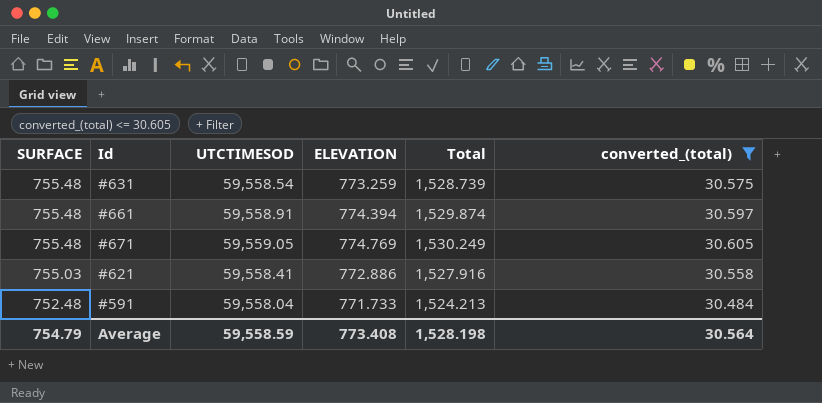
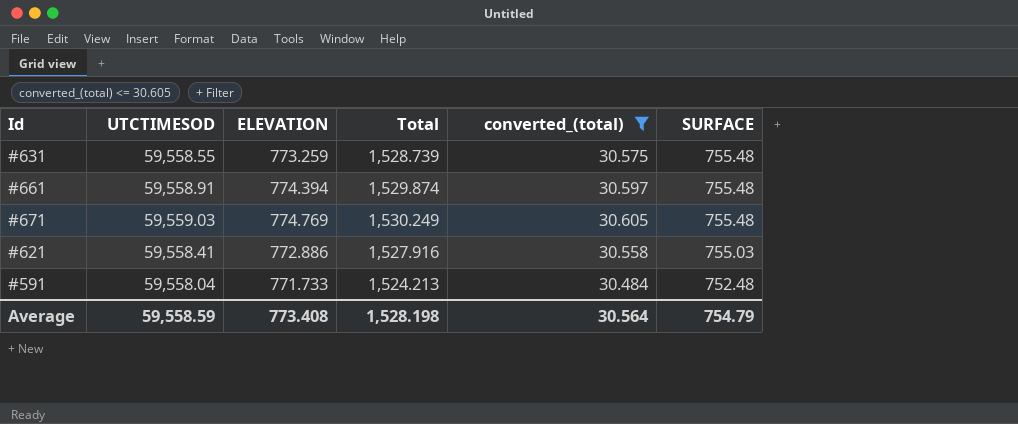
column SURFACE | position: 1 -> 6
#631 | UTCTIMESOD: 59,558.54 -> 59,558.55
#671 | UTCTIMESOD: 59,559.05 -> 59,559.03

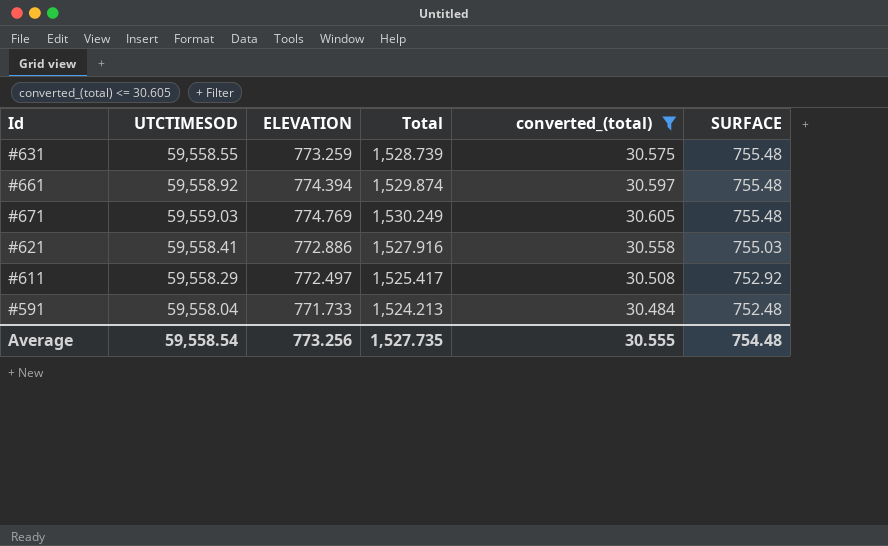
#661 | UTCTIMESOD: 59,558.91 -> 59,558.92
row #611: none -> 59,558.29 | 772.497 | 1,525.417 | 30.508 | 752.92
Average | UTCTIMESOD: 59,558.59 -> 59,558.54
Average | ELEVATION: 773.408 -> 773.256
Average | Total: 1,528.198 -> 1,527.735
Average | converted_(total): 30.564 -> 30.555
Average | SURFACE: 754.79 -> 754.48

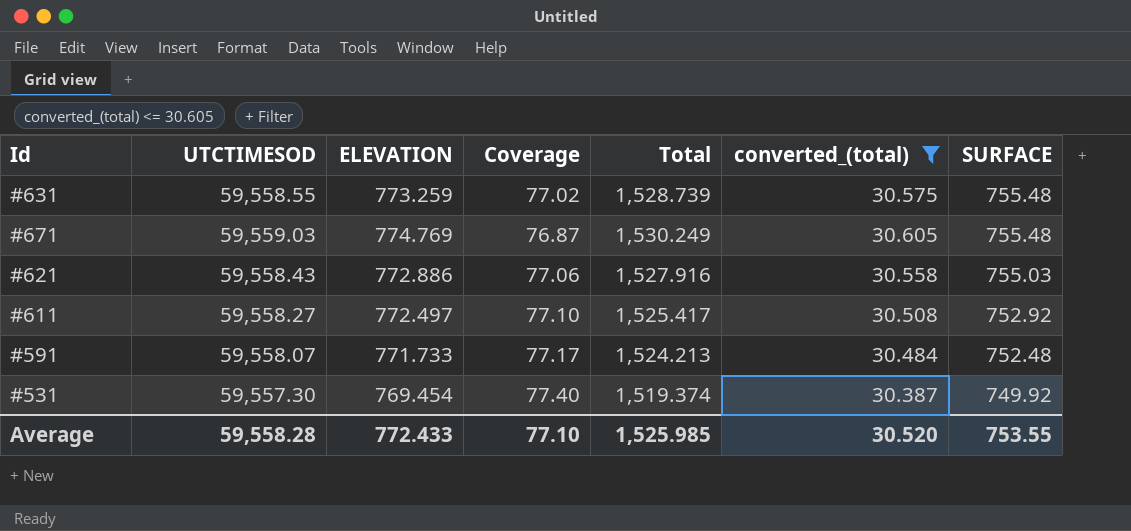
column Coverage | formula: none -> [UTCTIMESOD] / [ELEVATION]
row #661: 59,558.92 | 774.394 | 1,529.874 | 30.597 | 755.48 -> none
#621 | UTCTIMESOD: 59,558.41 -> 59,558.43
#611 | UTCTIMESOD: 59,558.29 -> 59,558.27
#591 | UTCTIMESOD: 59,558.04 -> 59,558.07
row #531: none -> 59,557.30 | 769.454 | 77.40 | 1,519.374 | 30.387 | 749.92
Average | UTCTIMESOD: 59,558.54 -> 59,558.28
Average | ELEVATION: 773.256 -> 772.433
Average | Total: 1,527.735 -> 1,525.985
Average | converted_(total): 30.555 -> 30.520
Average | SURFACE: 754.48 -> 753.55

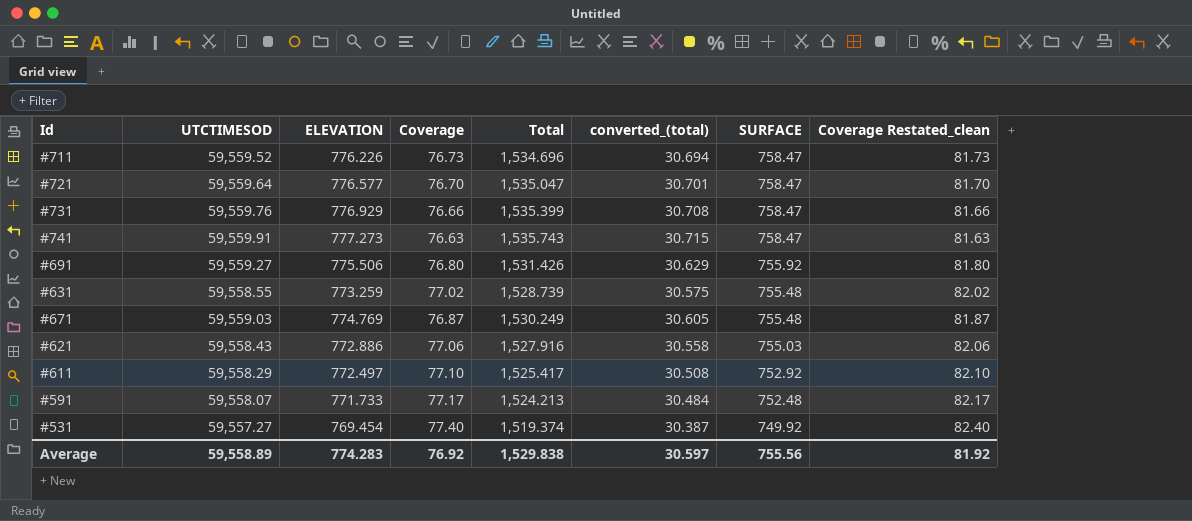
filter: converted_(total) <= 30.605 -> none
column Coverage Restated_clean | formula: none -> [Coverage] + 5
#611 | UTCTIMESOD: 59,558.27 -> 59,558.29
#531 | UTCTIMESOD: 59,557.30 -> 59,557.27
Average | UTCTIMESOD: 59,558.28 -> 59,558.89
Average | ELEVATION: 772.433 -> 774.283
Average | Coverage: 77.10 -> 76.92
Average | Total: 1,525.985 -> 1,529.838
Average | converted_(total): 30.520 -> 30.597
Average | SURFACE: 753.55 -> 755.56

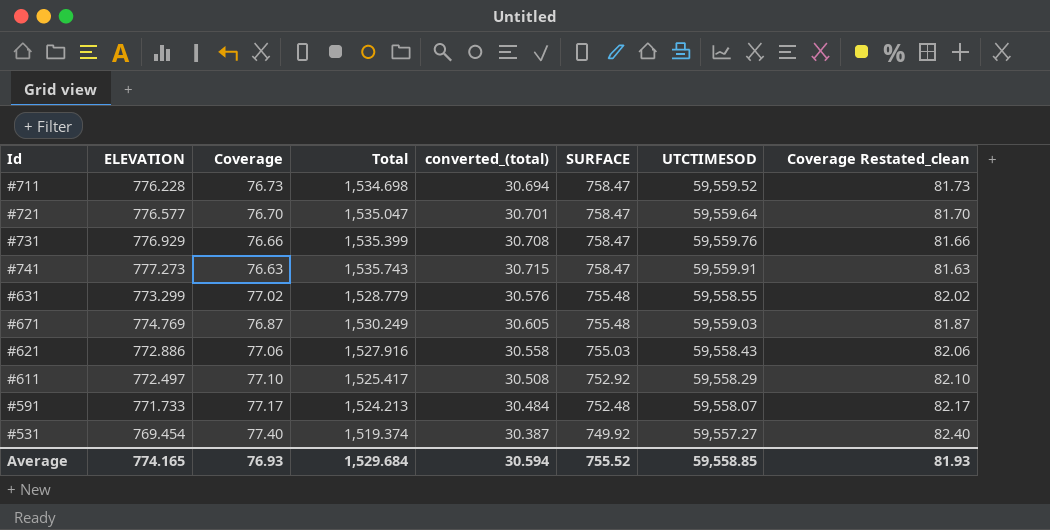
column UTCTIMESOD | position: 2 -> 7
row #691: 59,559.27 | 775.506 | 76.80 | 1,531.426 | 30.629 | 755.92 | 81.80 -> none
#711 | ELEVATION: 776.226 -> 776.228
#711 | Total: 1,534.696 -> 1,534.698
#631 | ELEVATION: 773.259 -> 773.299
#631 | Total: 1,528.739 -> 1,528.779
#631 | converted_(total): 30.575 -> 30.576
Average | ELEVATION: 774.283 -> 774.165
Average | Coverage: 76.92 -> 76.93
Average | Total: 1,529.838 -> 1,529.684
Average | converted_(total): 30.597 -> 30.594
Average | SURFACE: 755.56 -> 755.52
Average | UTCTIMESOD: 59,558.89 -> 59,558.85
Average | Coverage Restated_clean: 81.92 -> 81.93

